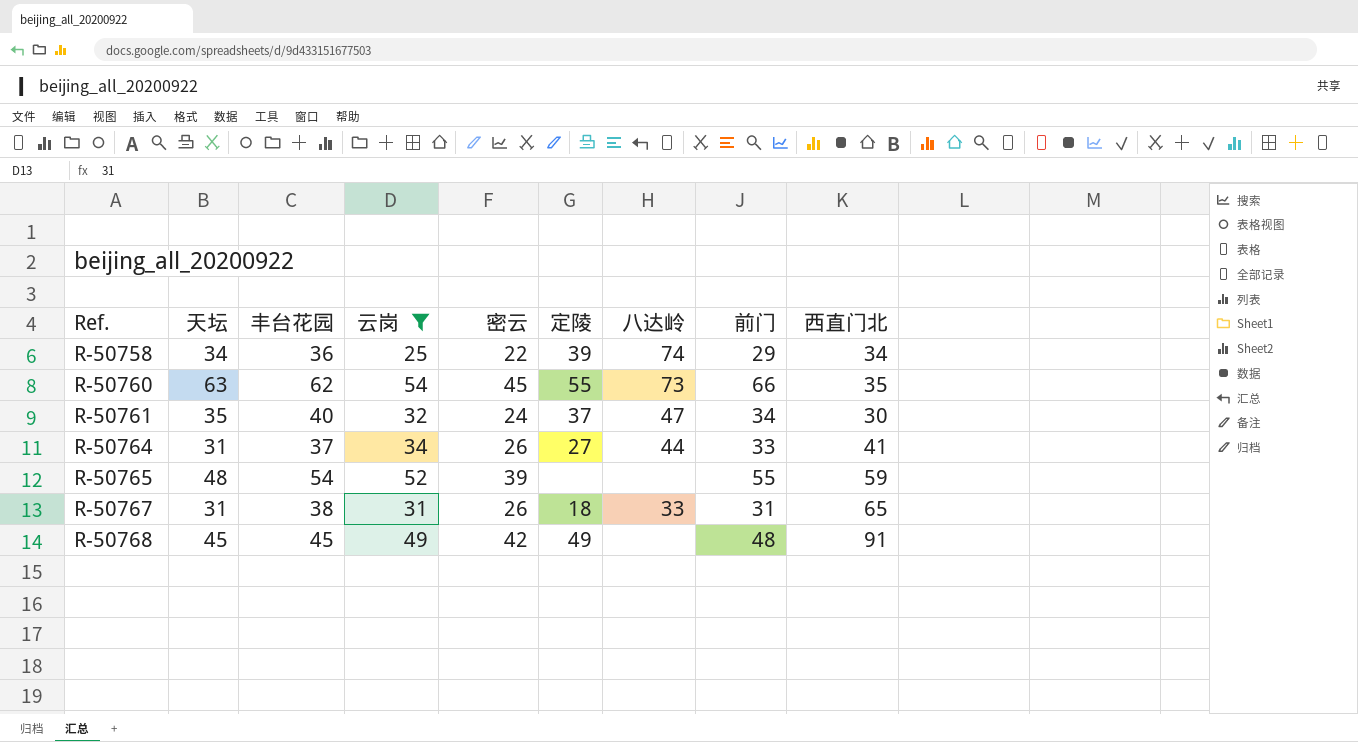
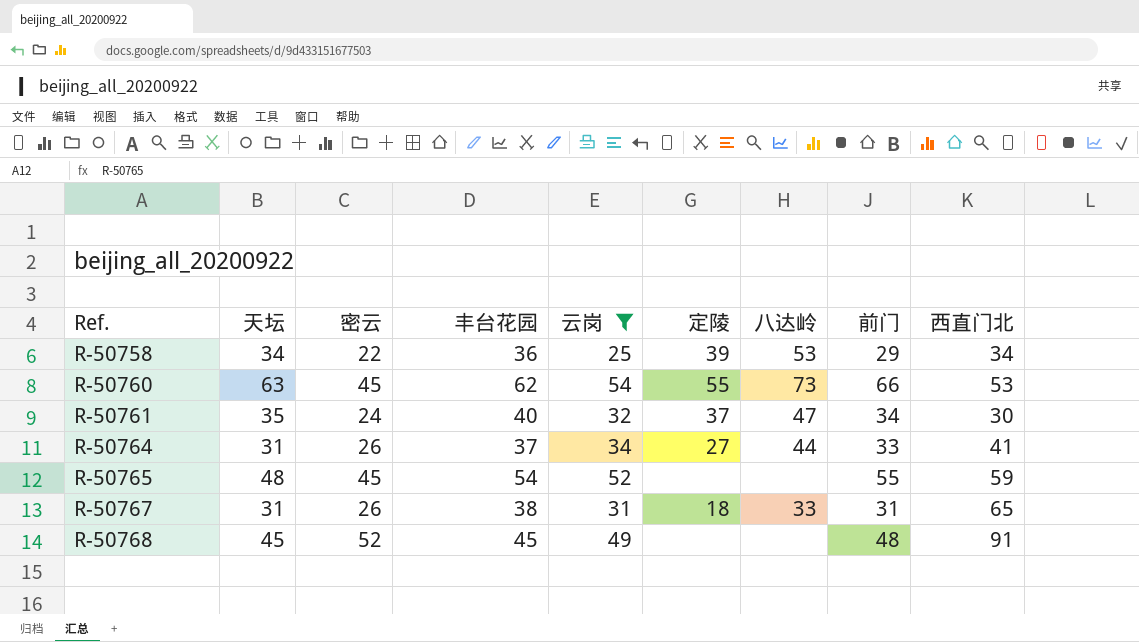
column 密云 | position: 5 -> 3
R-50758 | 八达岭: 74 -> 53
R-50760 | 西直门北: 35 -> 53
R-50765 | 密云: 39 -> 45
R-50768 | 密云: 42 -> 52
R-50768 | 定陵: 49 -> none

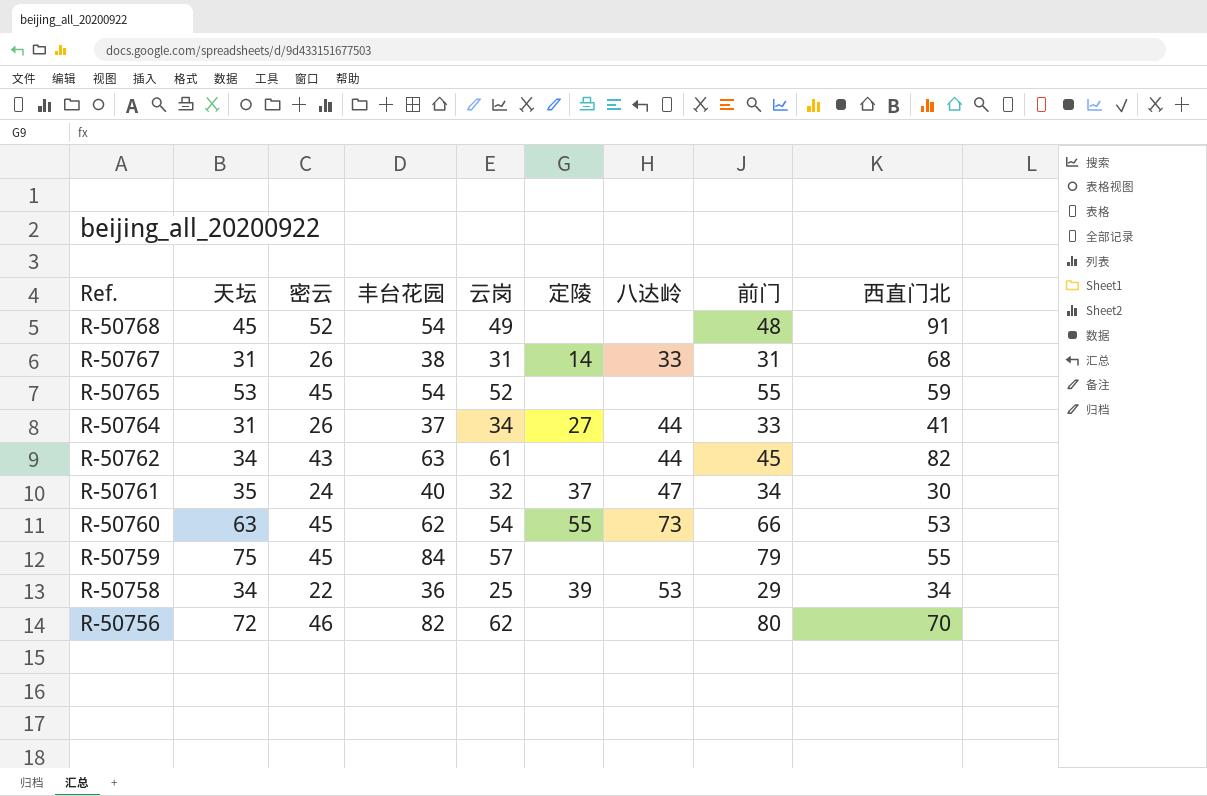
filter: 云岗 <= 54 -> none
row order: Ref. ascending -> Ref. descending
R-50768 | 丰台花园: 45 -> 54
R-50767 | 定陵: 18 -> 14
R-50767 | 西直门北: 65 -> 68
R-50765 | 天坛: 48 -> 53

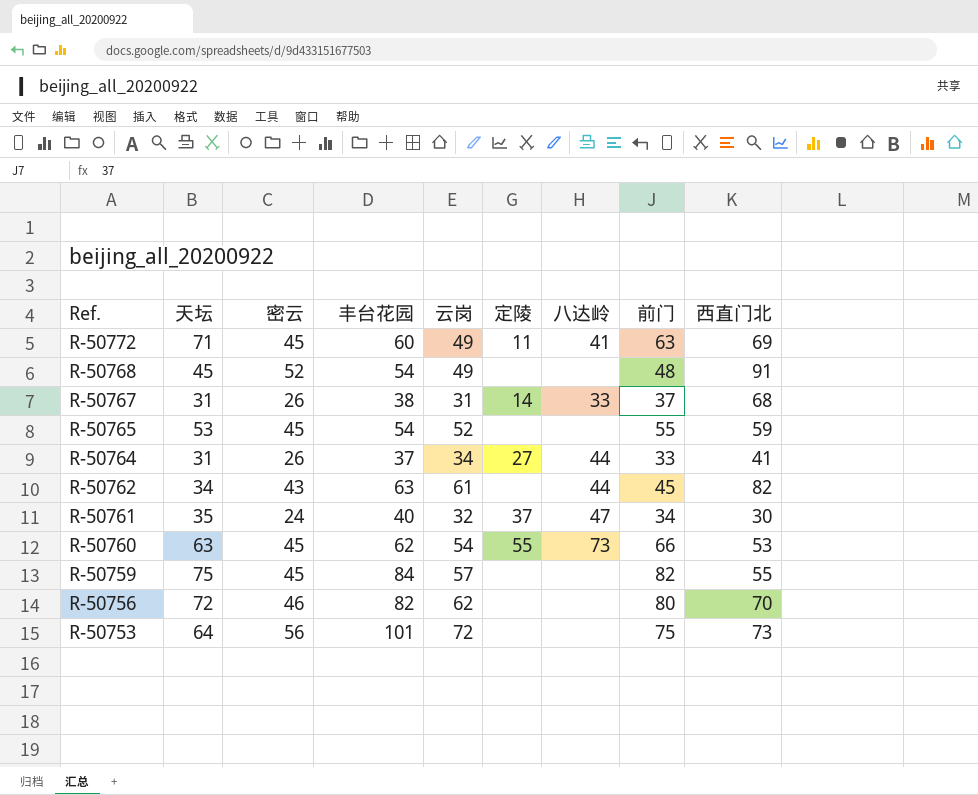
row R-50758: 34 | 22 | 36 | 25 | 39 | 53 | 29 | 34 -> none
row R-50772: none -> 71 | 45 | 60 | 49 | 11 | 41 | 63 | 69
R-50767 | 前门: 31 -> 37
R-50759 | 前门: 79 -> 82
row R-50753: none -> 64 | 56 | 101 | 72 | none | none | 75 | 73

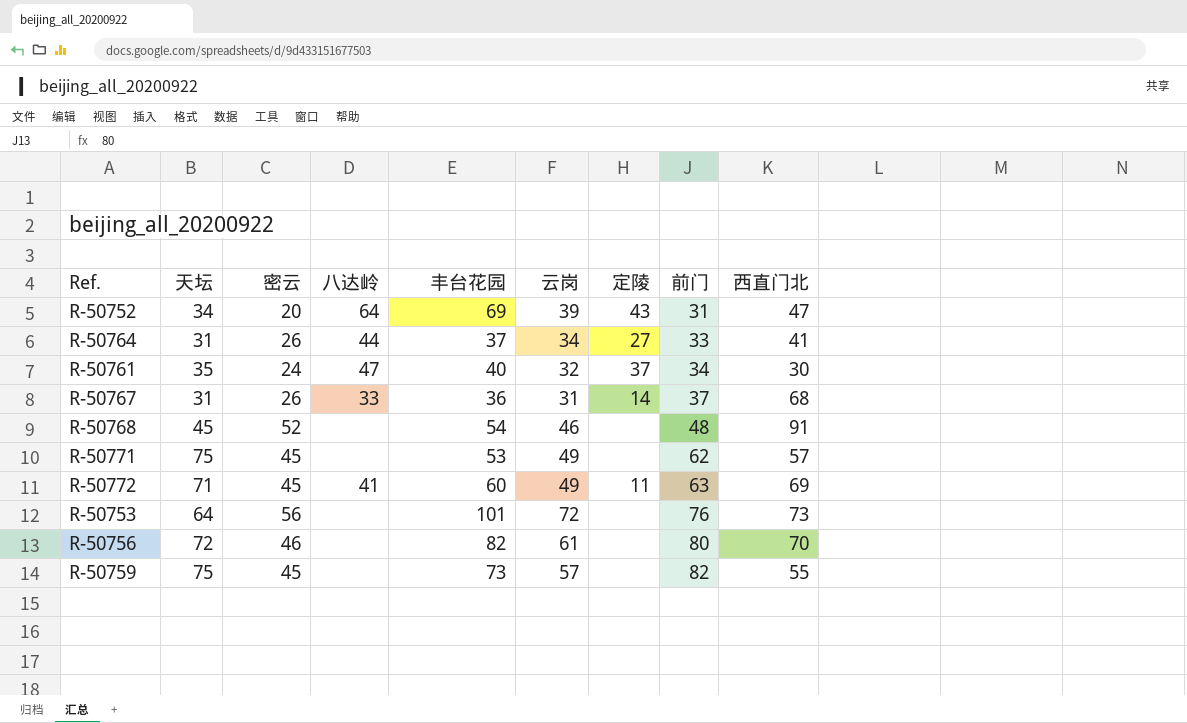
row order: Ref. descending -> 前门 ascending
column 八达岭 | position: 7 -> 4
row R-50765: 53 | 45 | 54 | 52 | none | none | 55 | 59 -> none
row R-50762: 34 | 43 | 63 | 61 | none | 44 | 45 | 82 -> none
row R-50760: 63 | 45 | 62 | 54 | 55 | 73 | 66 | 53 -> none
row R-50752: none -> 34 | 20 | 64 | 69 | 39 | 43 | 31 | 47
R-50767 | 丰台花园: 38 -> 36
R-50768 | 云岗: 49 -> 46
row R-50771: none -> 75 | 45 | none | 53 | 49 | none | 62 | 57
R-50753 | 前门: 75 -> 76
R-50756 | 云岗: 62 -> 61
R-50759 | 丰台花园: 84 -> 73

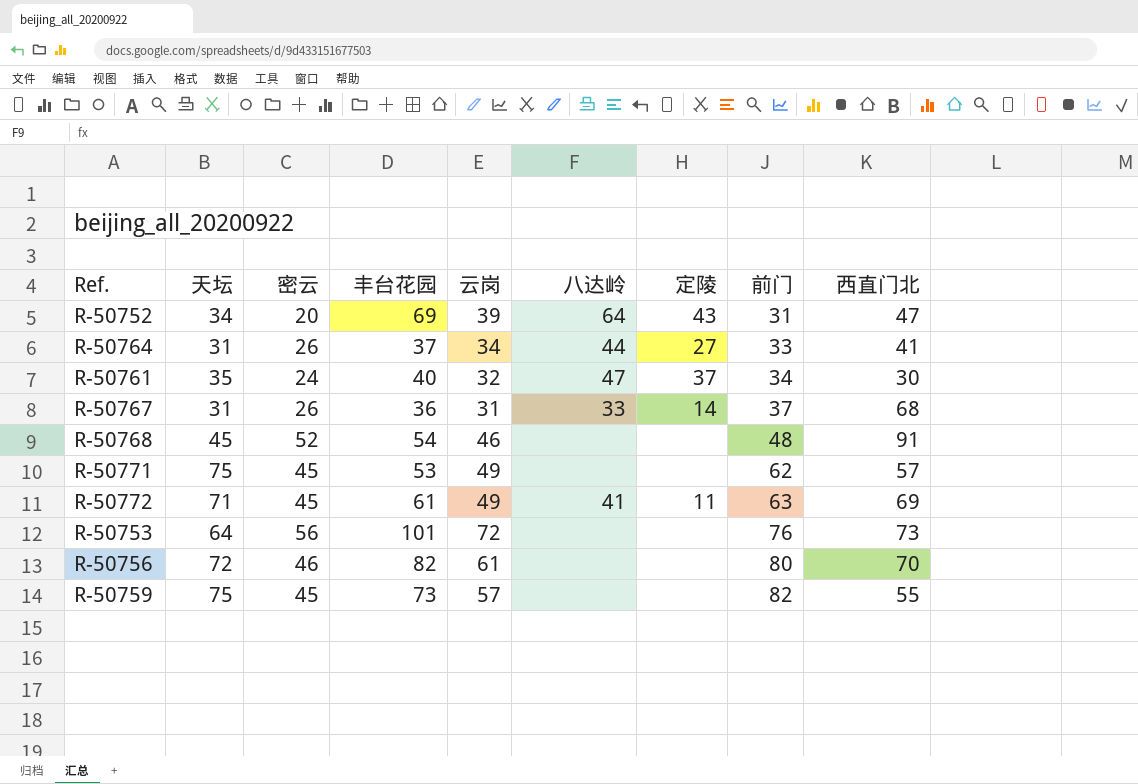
column 八达岭 | position: 4 -> 6
R-50772 | 丰台花园: 60 -> 61

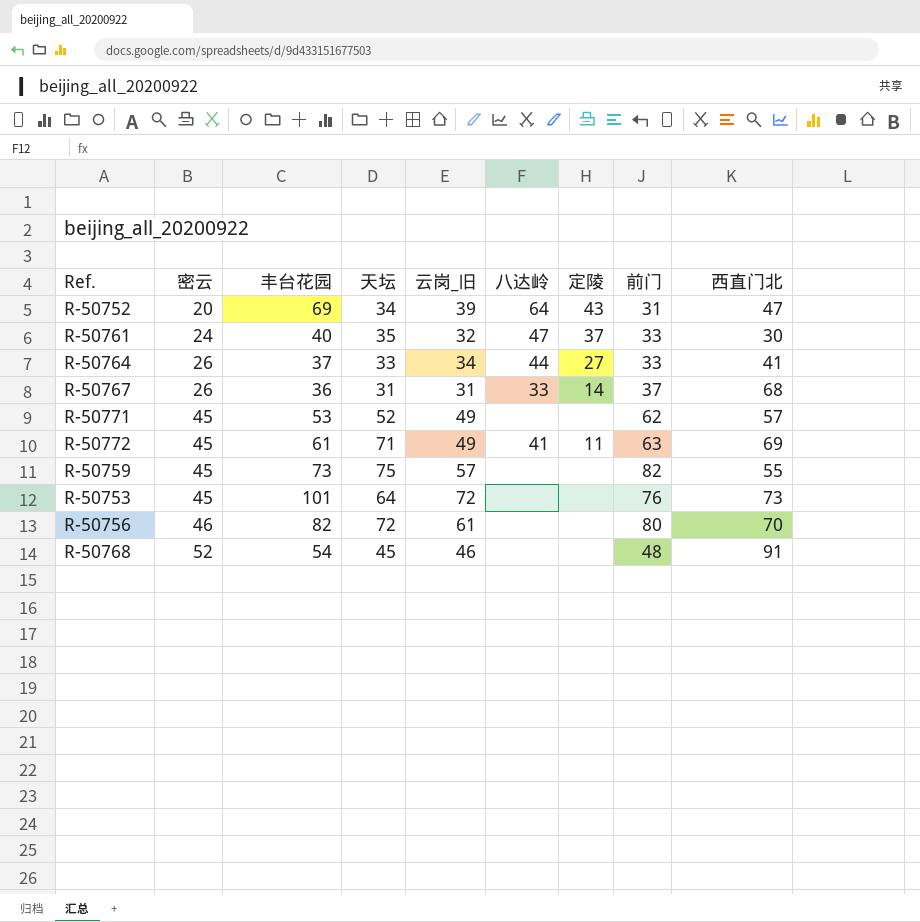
row order: 前门 ascending -> 密云 ascending
column 天坛 | position: 2 -> 4
column name: 云岗 -> 云岗_旧
R-50761 | 前门: 34 -> 33
R-50764 | 天坛: 31 -> 33
R-50771 | 天坛: 75 -> 52
R-50753 | 密云: 56 -> 45

